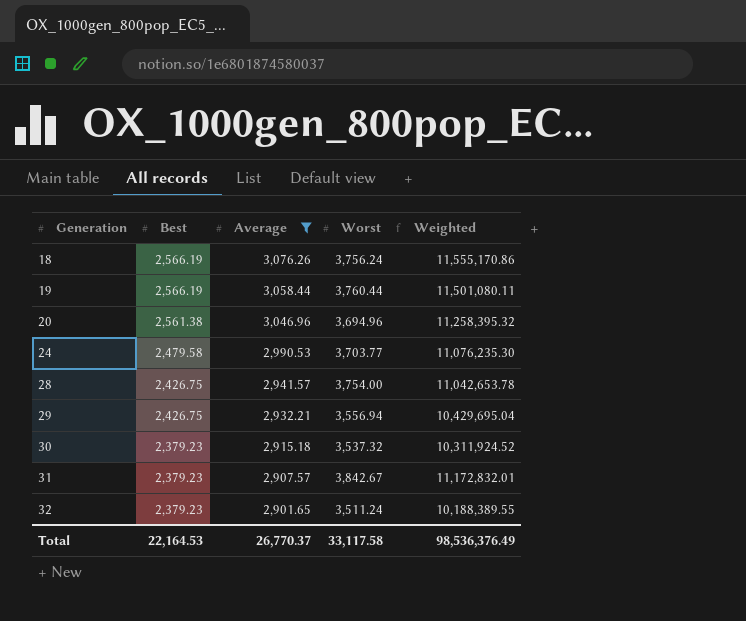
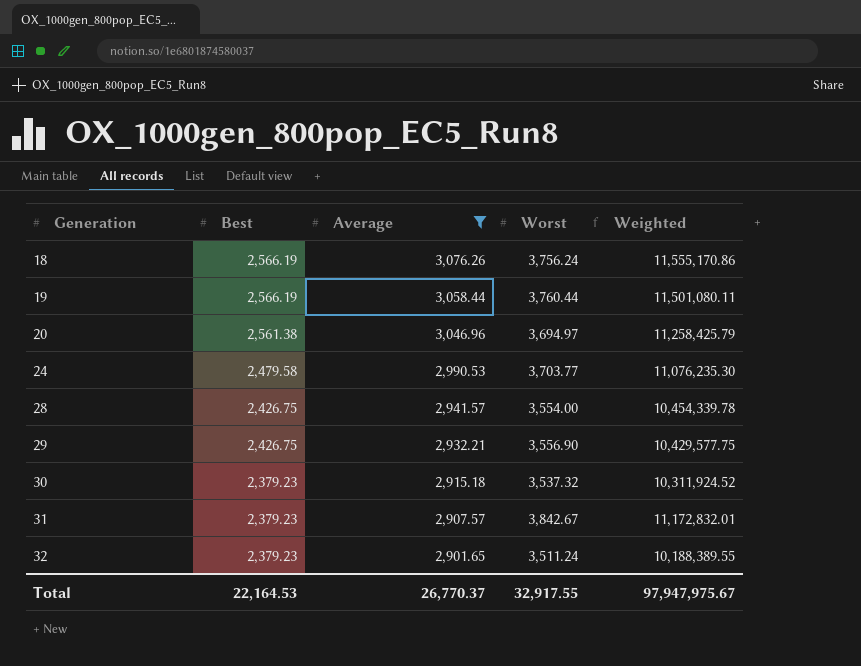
20 | Worst: 3,694.96 -> 3,694.97
20 | Weighted: 11,258,395.32 -> 11,258,425.79
28 | Worst: 3,754.00 -> 3,554.00
28 | Weighted: 11,042,653.78 -> 10,454,339.78
29 | Worst: 3,556.94 -> 3,556.90
29 | Weighted: 10,429,695.04 -> 10,429,577.75
Total | Worst: 33,117.58 -> 32,917.55
Total | Weighted: 98,536,376.49 -> 97,947,975.67

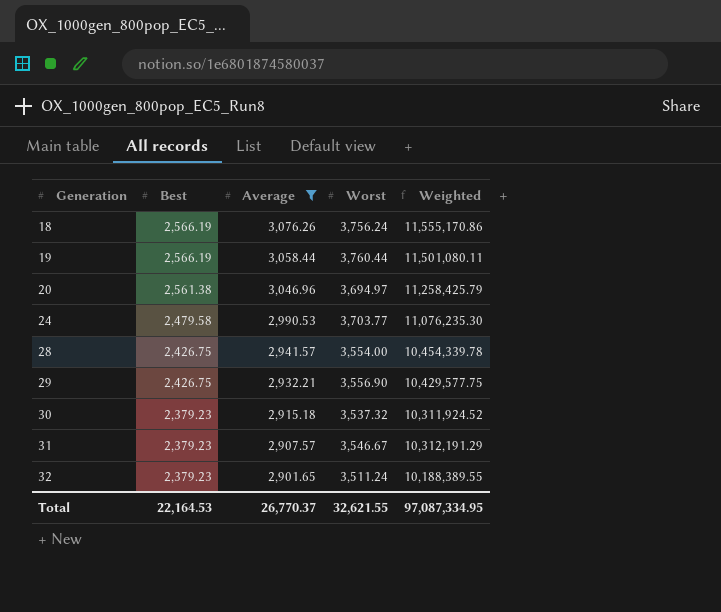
31 | Worst: 3,842.67 -> 3,546.67
31 | Weighted: 11,172,832.01 -> 10,312,191.29
Total | Worst: 32,917.55 -> 32,621.55
Total | Weighted: 97,947,975.67 -> 97,087,334.95

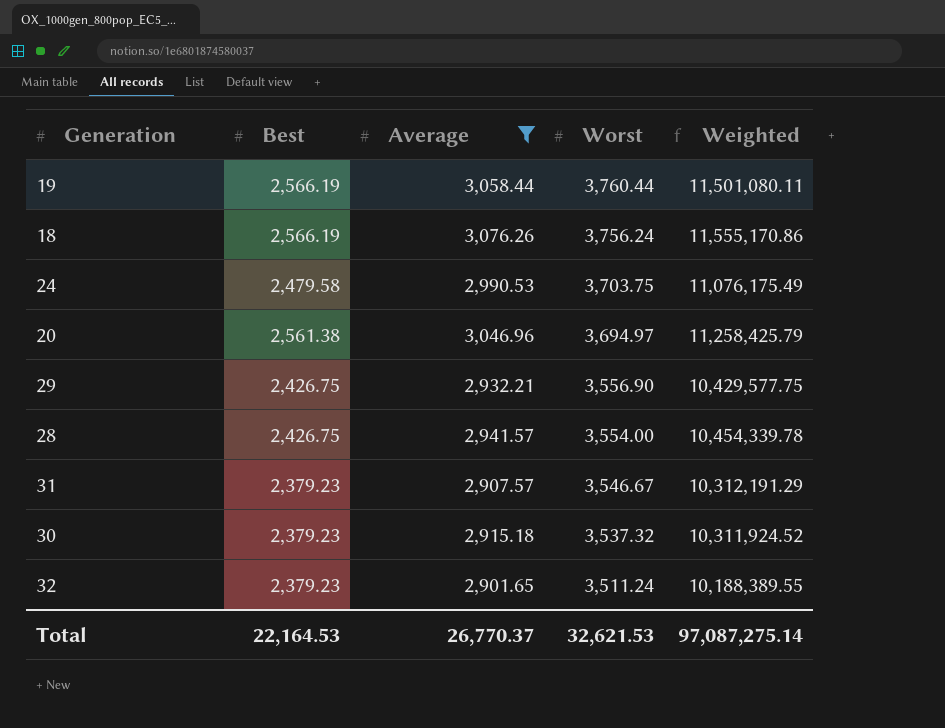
row order: Generation ascending -> Worst descending
24 | Worst: 3,703.77 -> 3,703.75
24 | Weighted: 11,076,235.30 -> 11,076,175.49
Total | Worst: 32,621.55 -> 32,621.53
Total | Weighted: 97,087,334.95 -> 97,087,275.14

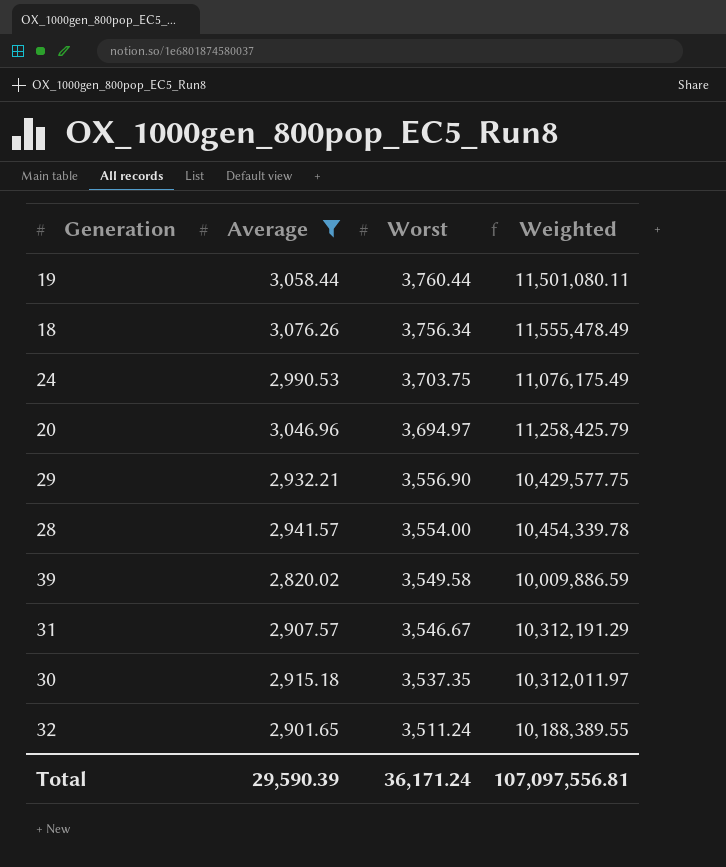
column Best | position: 2 -> none
18 | Worst: 3,756.24 -> 3,756.34
18 | Weighted: 11,555,170.86 -> 11,555,478.49
row 39: none -> 2,820.02 | 3,549.58 | 10,009,886.59
30 | Worst: 3,537.32 -> 3,537.35
30 | Weighted: 10,311,924.52 -> 10,312,011.97
Total | Average: 26,770.37 -> 29,590.39
Total | Worst: 32,621.53 -> 36,171.24
Total | Weighted: 97,087,275.14 -> 107,097,556.81

